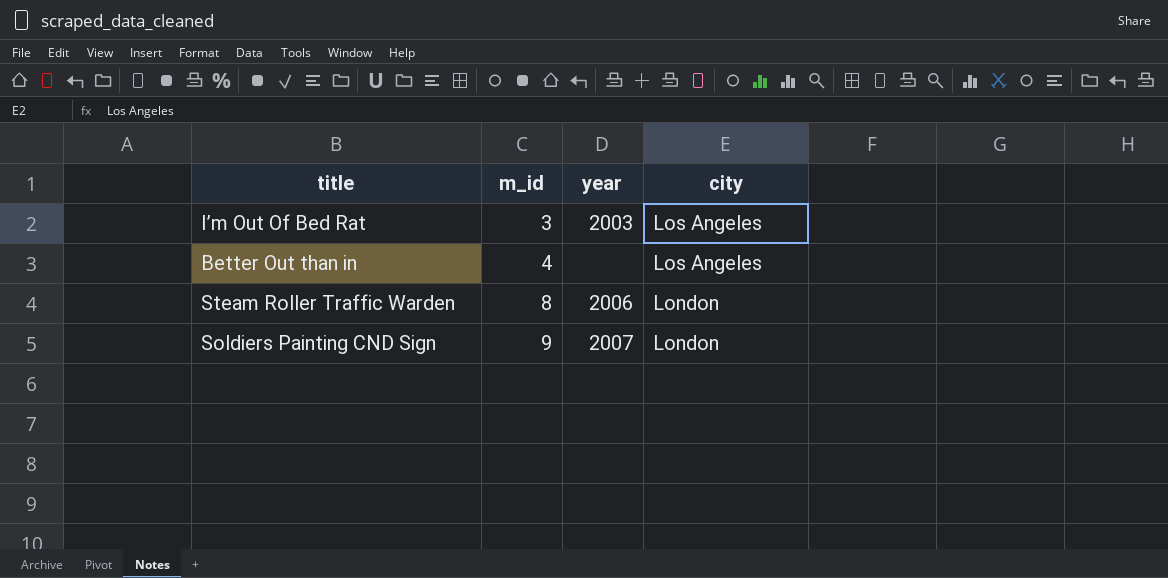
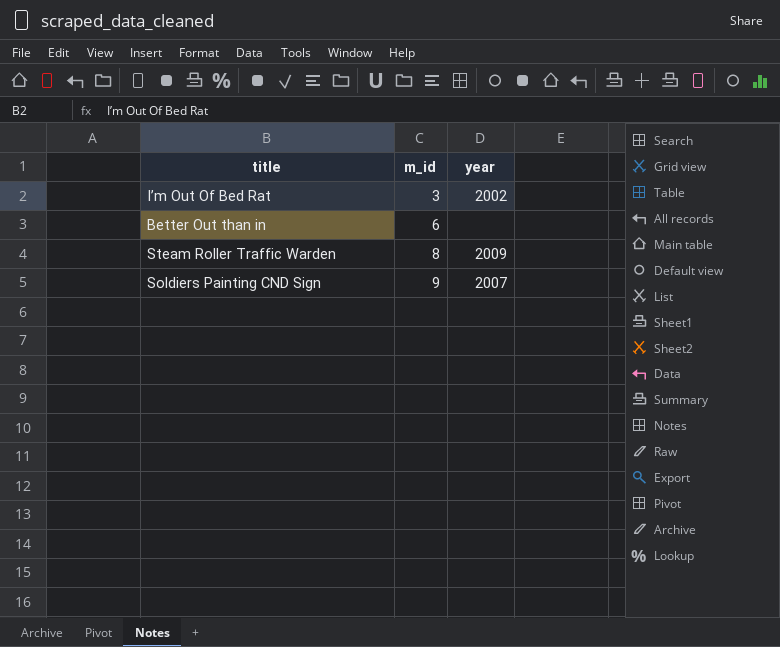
column city | position: 4 -> none
I’m Out Of Bed Rat | year: 2003 -> 2002
Better Out than in | m_id: 4 -> 6
Steam Roller Traffic Warden | year: 2006 -> 2009

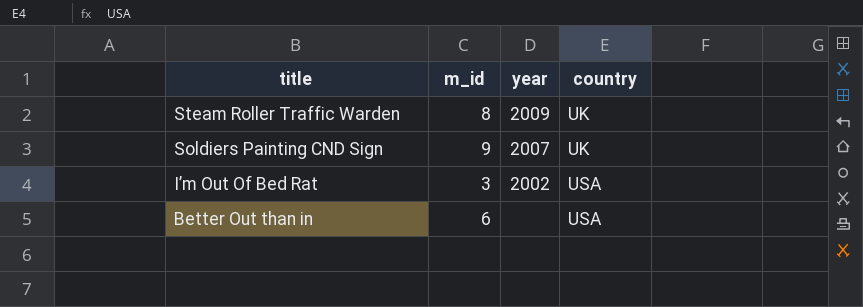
row order: m_id ascending -> title descending
column country | position: none -> 4

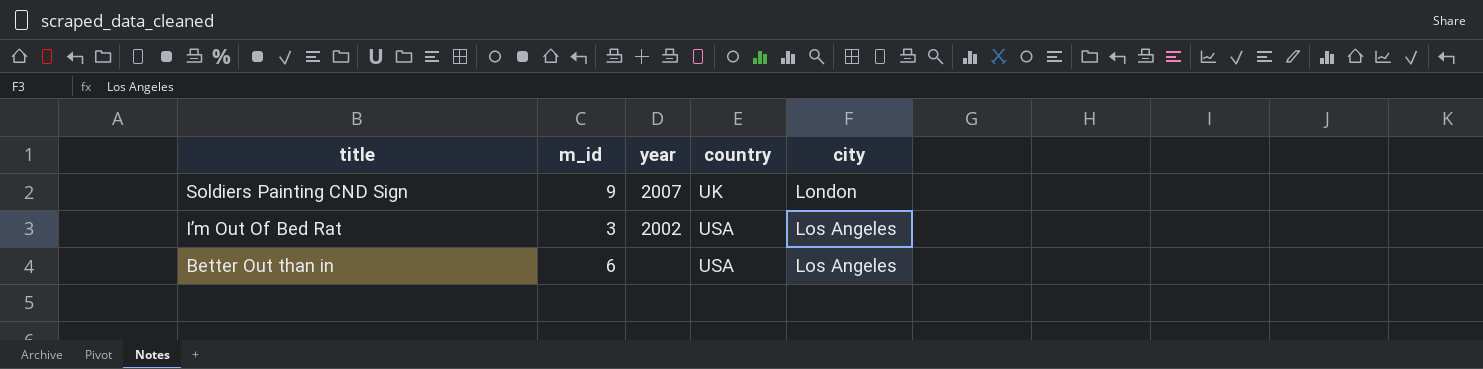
column city | position: none -> 5
row Steam Roller Traffic Warden: 8 | 2009 | UK -> none

